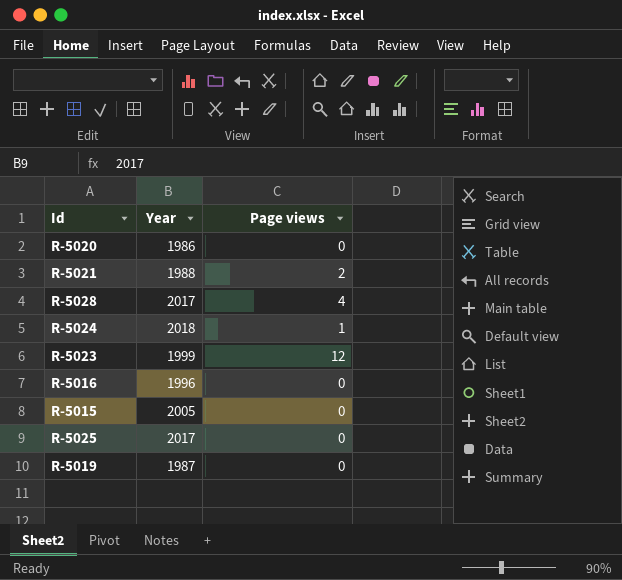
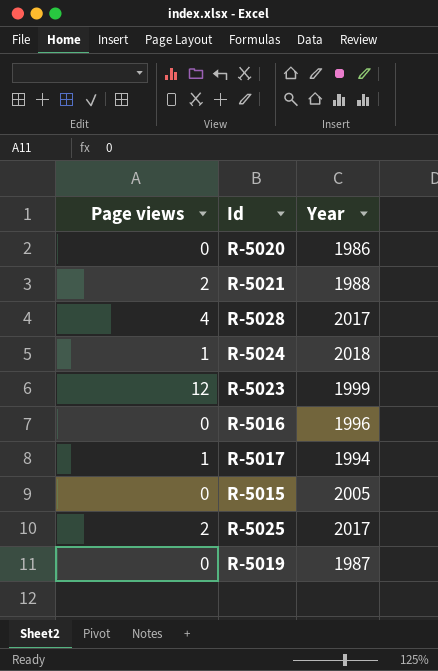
column Page views | position: 3 -> 1
row R-5017: none -> 1 | 1994
R-5025 | Page views: 0 -> 2

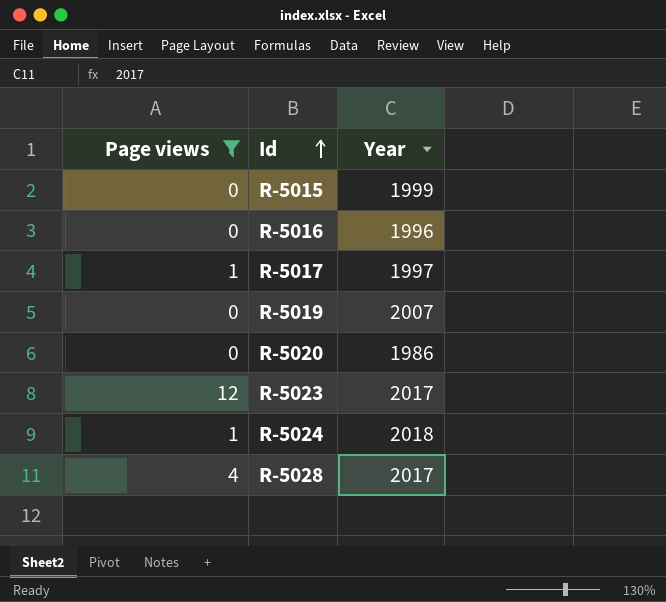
filter: none -> Page views != 2
row order: none -> Id ascending
R-5015 | Year: 2005 -> 1999
R-5017 | Year: 1994 -> 1997
R-5019 | Year: 1987 -> 2007
R-5023 | Year: 1999 -> 2017

